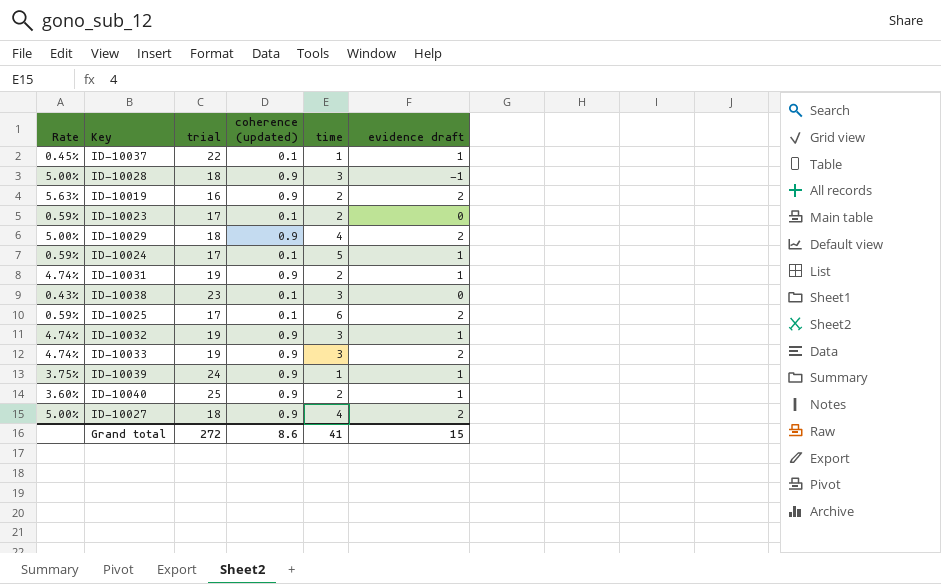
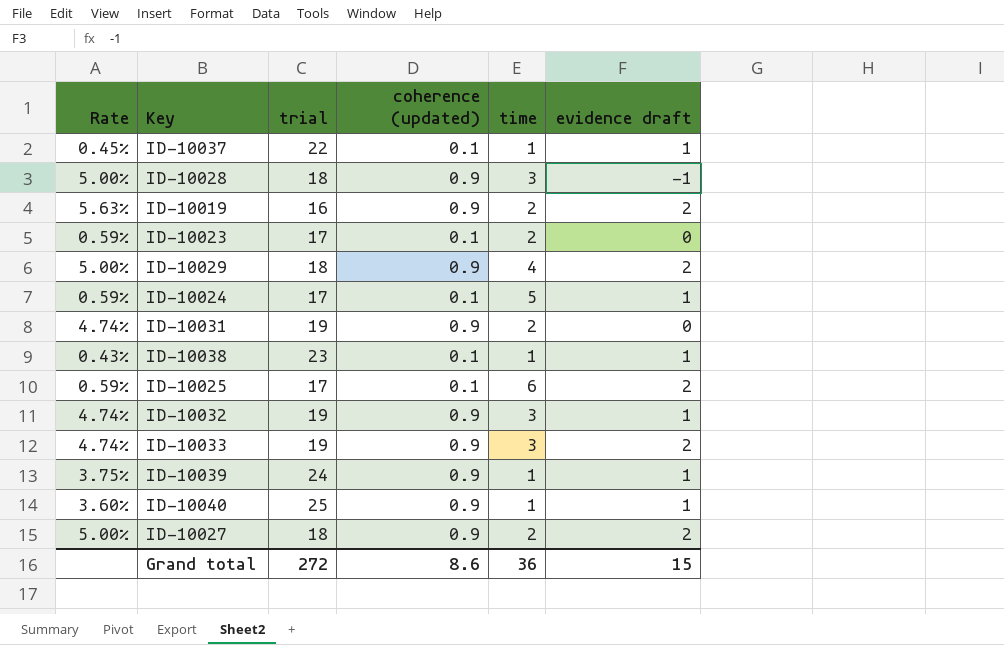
ID-10031 | evidence draft: 1 -> 0
ID-10038 | time: 3 -> 1
ID-10038 | evidence draft: 0 -> 1
ID-10040 | time: 2 -> 1
ID-10027 | time: 4 -> 2
Grand total | time: 41 -> 36

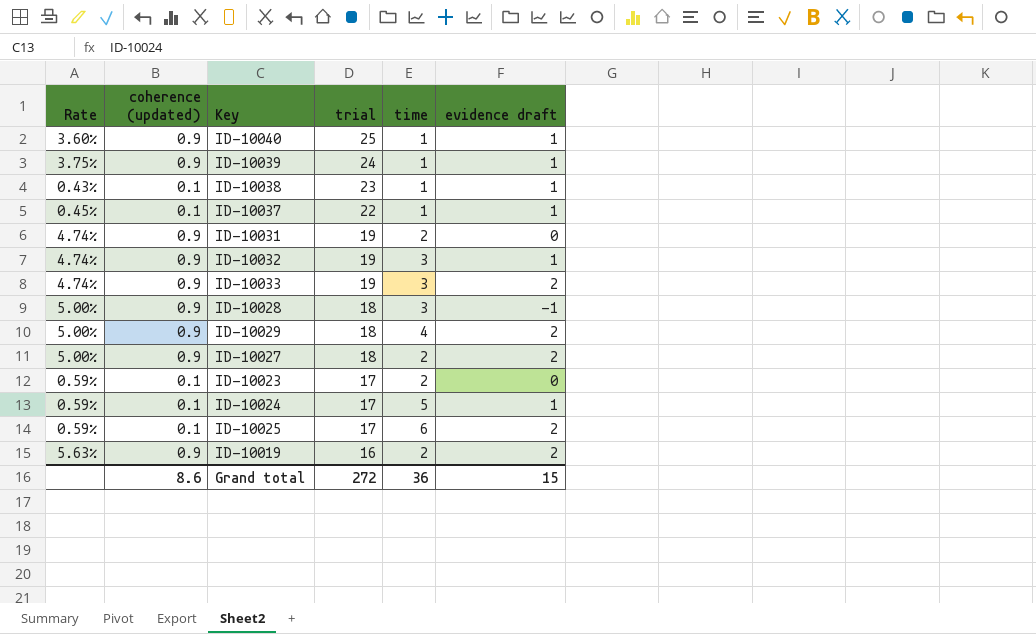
row order: none -> trial descending
column coherence (updated) | position: 4 -> 2

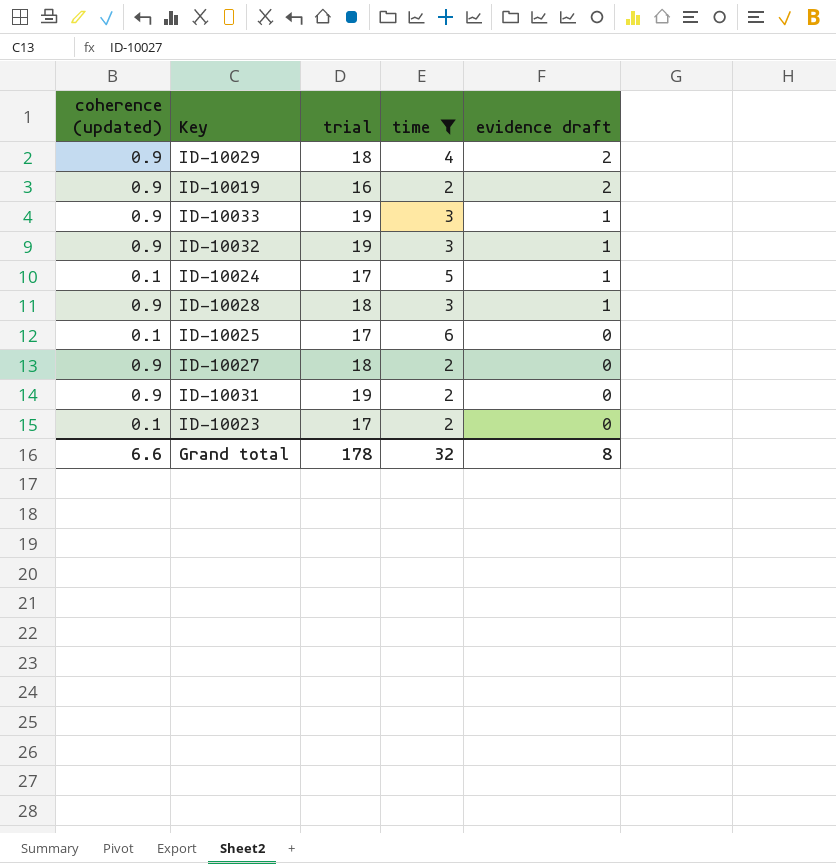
filter: none -> time != 1
row order: trial descending -> evidence draft descending
column Rate | formula: [coherence (updated)] / [trial] -> none
ID-10033 | evidence draft: 2 -> 1
ID-10028 | evidence draft: -1 -> 1
ID-10025 | evidence draft: 2 -> 0
ID-10027 | evidence draft: 2 -> 0
Grand total | coherence (updated): 8.6 -> 6.6
Grand total | trial: 272 -> 178
Grand total | time: 36 -> 32
Grand total | evidence draft: 15 -> 8

